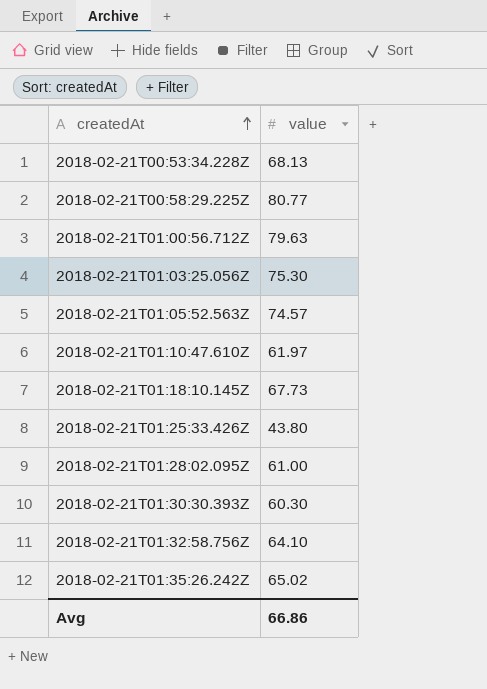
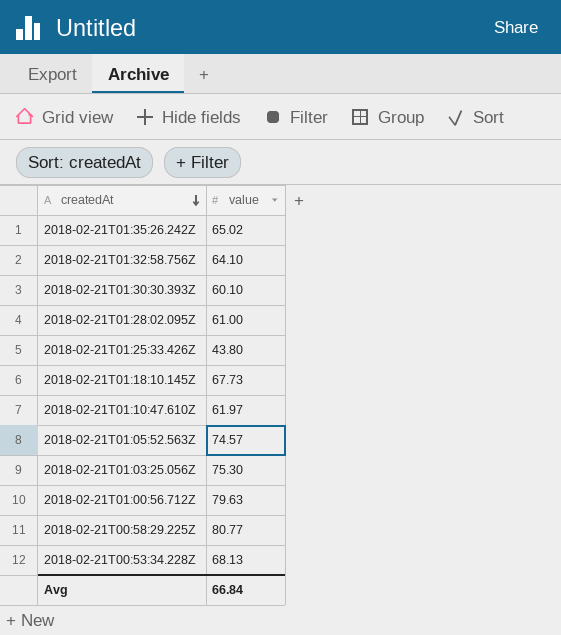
row order: createdAt ascending -> createdAt descending
2018-02-21T01:30:30.393Z | value: 60.30 -> 60.10
Avg | value: 66.86 -> 66.84

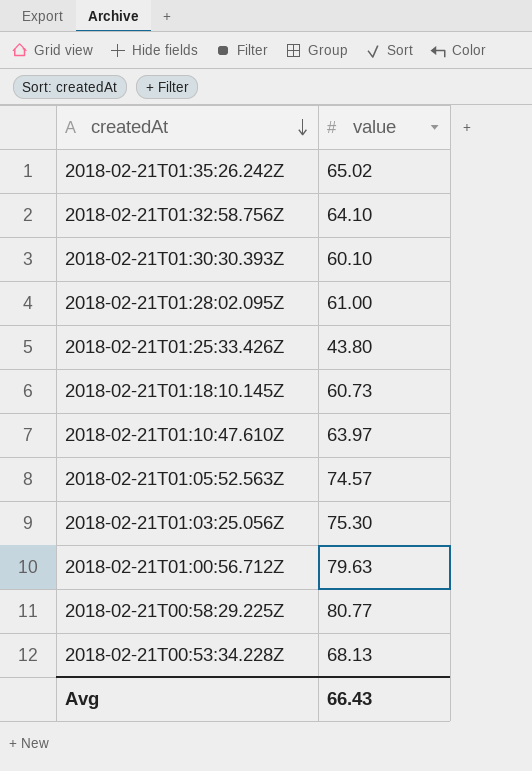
2018-02-21T01:18:10.145Z | value: 67.73 -> 60.73
2018-02-21T01:10:47.610Z | value: 61.97 -> 63.97
Avg | value: 66.84 -> 66.43

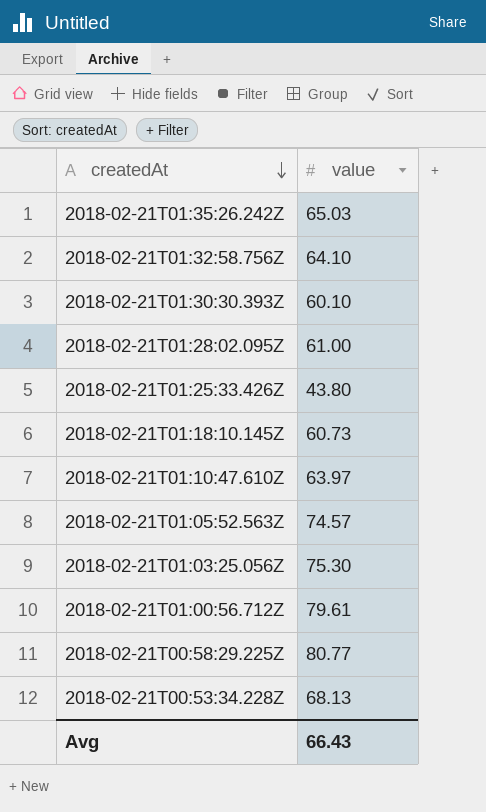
2018-02-21T01:35:26.242Z | value: 65.02 -> 65.03
2018-02-21T01:00:56.712Z | value: 79.63 -> 79.61

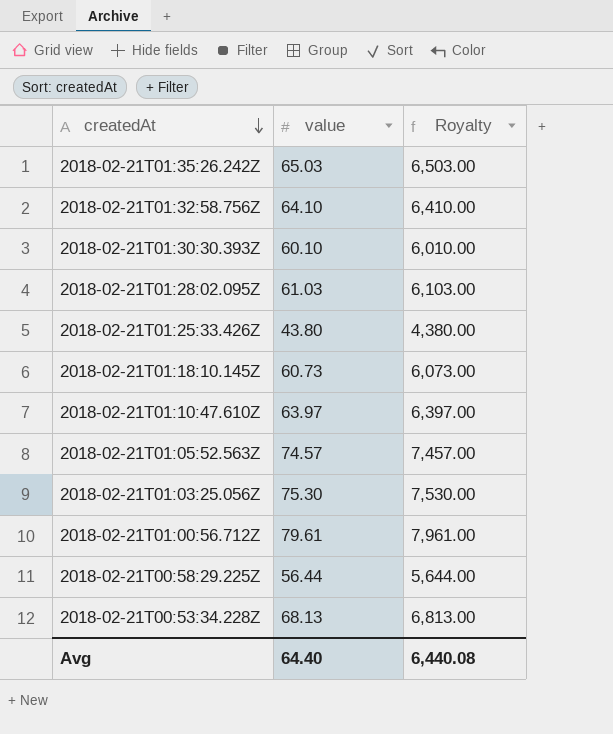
column Royalty | formula: none -> [value] * 100
2018-02-21T01:28:02.095Z | value: 61.00 -> 61.03
2018-02-21T00:58:29.225Z | value: 80.77 -> 56.44
Avg | value: 66.43 -> 64.40

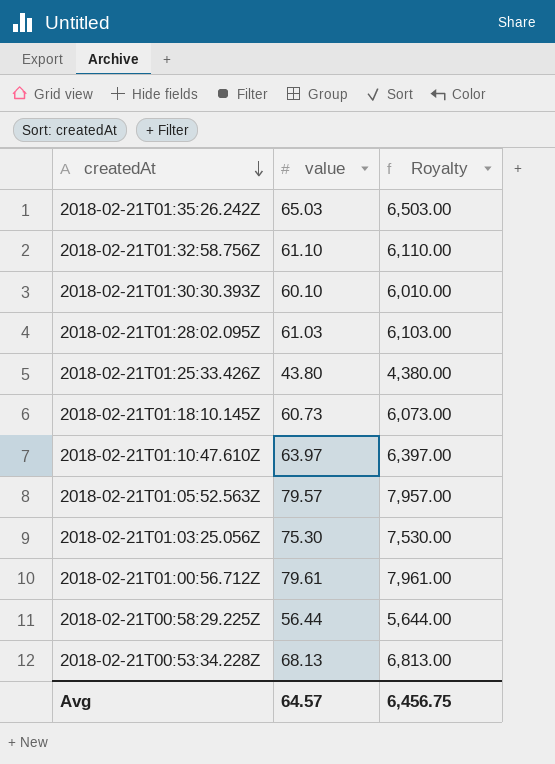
2018-02-21T01:32:58.756Z | value: 64.10 -> 61.10
2018-02-21T01:32:58.756Z | Royalty: 6,410.00 -> 6,110.00
2018-02-21T01:05:52.563Z | value: 74.57 -> 79.57
2018-02-21T01:05:52.563Z | Royalty: 7,457.00 -> 7,957.00
Avg | value: 64.40 -> 64.57
Avg | Royalty: 6,440.08 -> 6,456.75

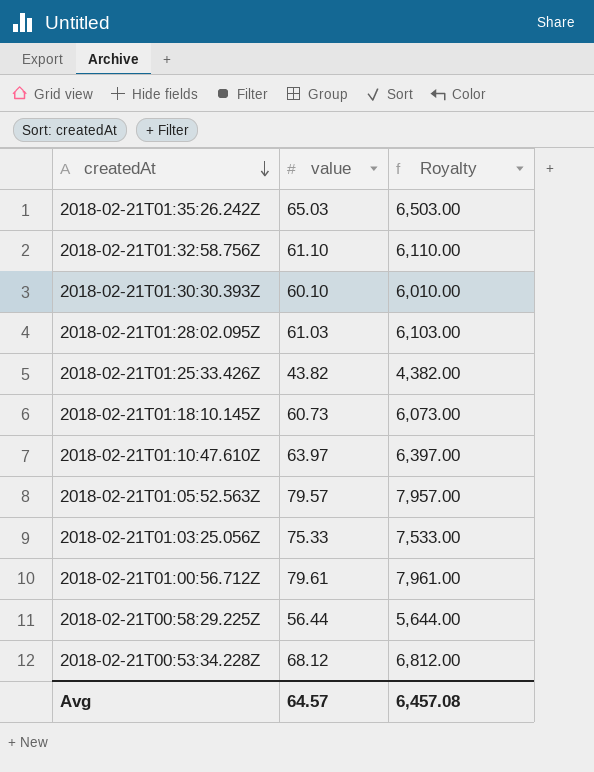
2018-02-21T01:25:33.426Z | value: 43.80 -> 43.82
2018-02-21T01:25:33.426Z | Royalty: 4,380.00 -> 4,382.00
2018-02-21T01:03:25.056Z | value: 75.30 -> 75.33
2018-02-21T01:03:25.056Z | Royalty: 7,530.00 -> 7,533.00
2018-02-21T00:53:34.228Z | value: 68.13 -> 68.12
2018-02-21T00:53:34.228Z | Royalty: 6,813.00 -> 6,812.00
Avg | Royalty: 6,456.75 -> 6,457.08

